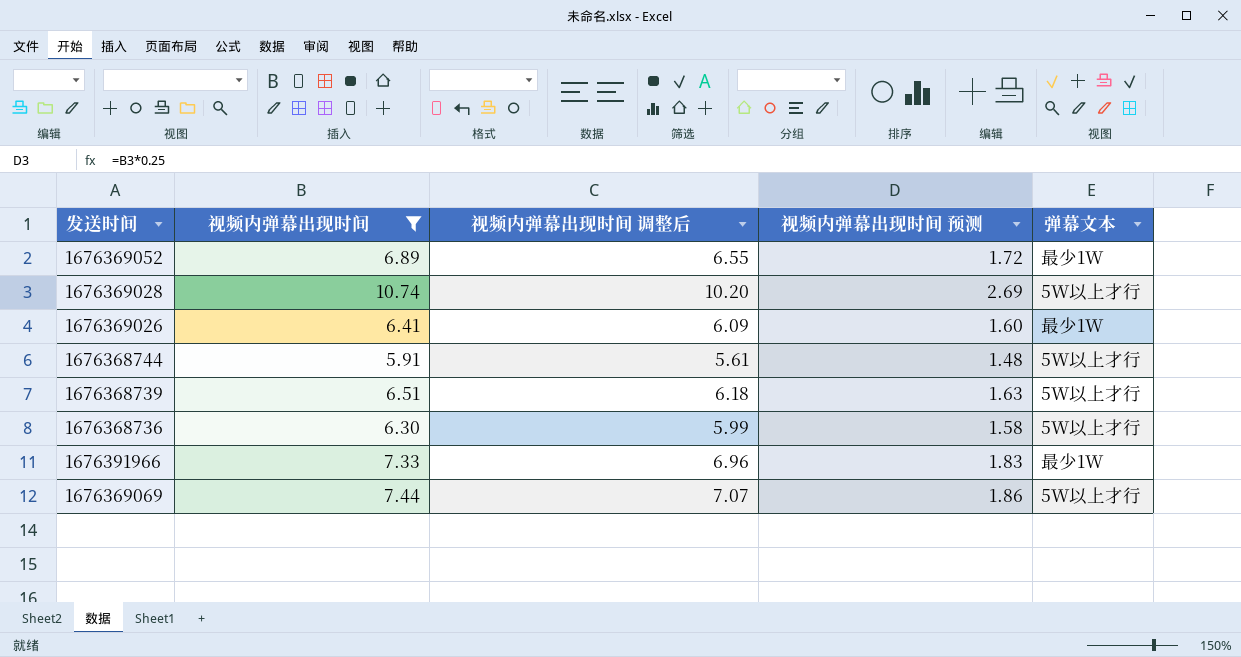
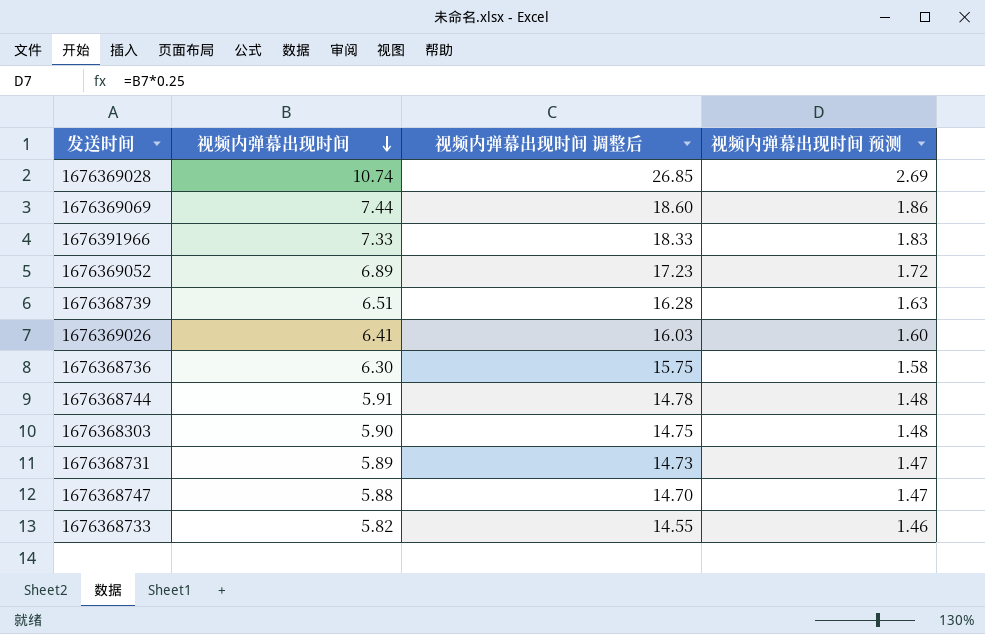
filter: 视频内弹幕出现时间 >= 5.91 -> none
row order: none -> 视频内弹幕出现时间 descending
column 弹幕文本 | position: 5 -> none
column 视频内弹幕出现时间 调整后 | formula: [视频内弹幕出现时间] * 0.95 -> [视频内弹幕出现时间] * 2.5

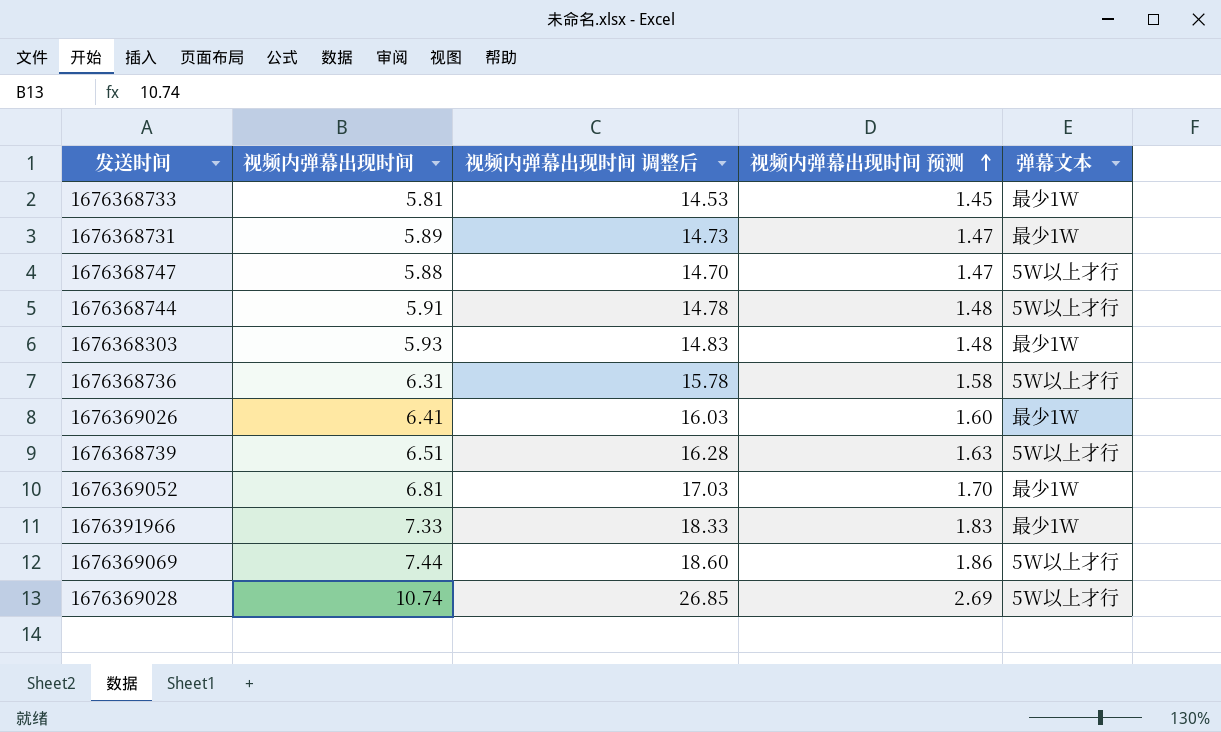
row order: 视频内弹幕出现时间 descending -> 视频内弹幕出现时间 预测 ascending
column 弹幕文本 | position: none -> 5
1676368733 | 视频内弹幕出现时间: 5.82 -> 5.81
1676368733 | 视频内弹幕出现时间 调整后: 14.55 -> 14.53
1676368733 | 视频内弹幕出现时间 预测: 1.46 -> 1.45
1676368303 | 视频内弹幕出现时间: 5.90 -> 5.93
1676368303 | 视频内弹幕出现时间 调整后: 14.75 -> 14.83
1676368736 | 视频内弹幕出现时间: 6.30 -> 6.31
1676368736 | 视频内弹幕出现时间 调整后: 15.75 -> 15.78
1676369052 | 视频内弹幕出现时间: 6.89 -> 6.81
1676369052 | 视频内弹幕出现时间 调整后: 17.23 -> 17.03
1676369052 | 视频内弹幕出现时间 预测: 1.72 -> 1.70

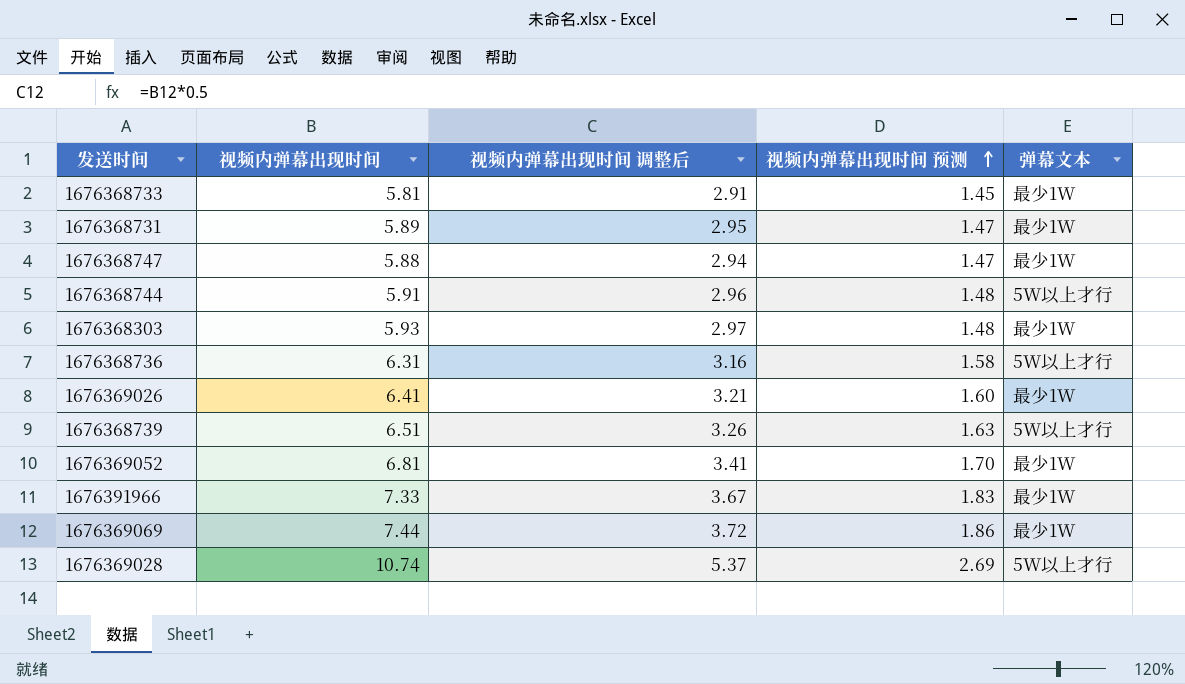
column 视频内弹幕出现时间 调整后 | formula: [视频内弹幕出现时间] * 2.5 -> [视频内弹幕出现时间] * 0.5
1676368747 | 弹幕文本: 5W以上才行 -> 最少1W
1676369069 | 弹幕文本: 5W以上才行 -> 最少1W

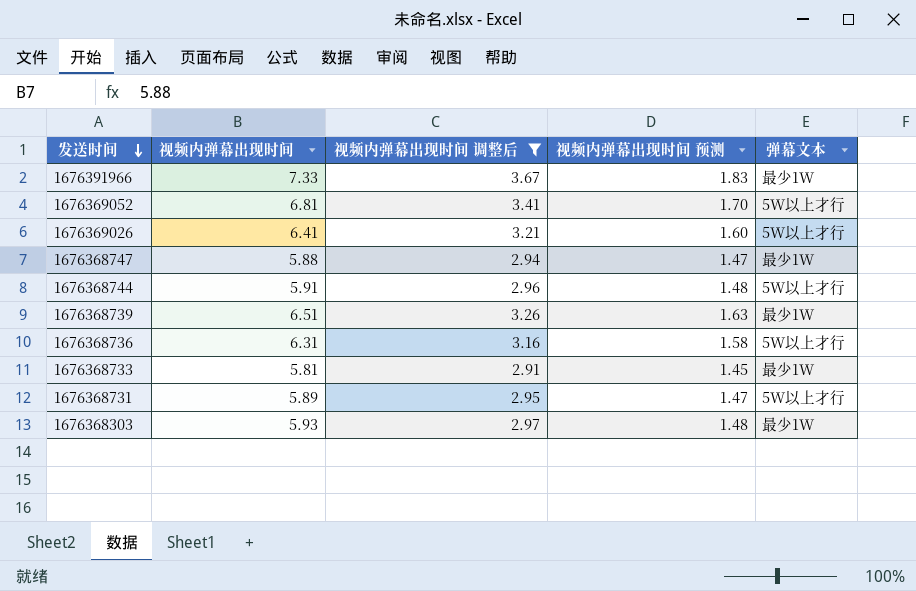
filter: none -> 视频内弹幕出现时间 调整后 <= 3.67
row order: 视频内弹幕出现时间 预测 ascending -> 发送时间 descending
1676369052 | 弹幕文本: 最少1W -> 5W以上才行
1676369026 | 弹幕文本: 最少1W -> 5W以上才行
1676368739 | 弹幕文本: 5W以上才行 -> 最少1W
1676368731 | 弹幕文本: 最少1W -> 5W以上才行

